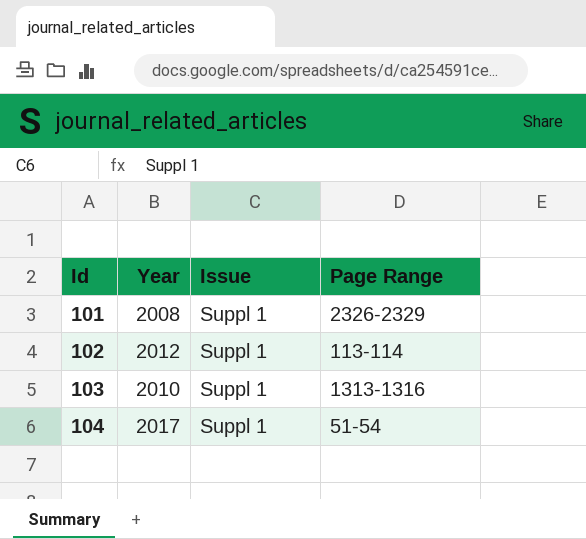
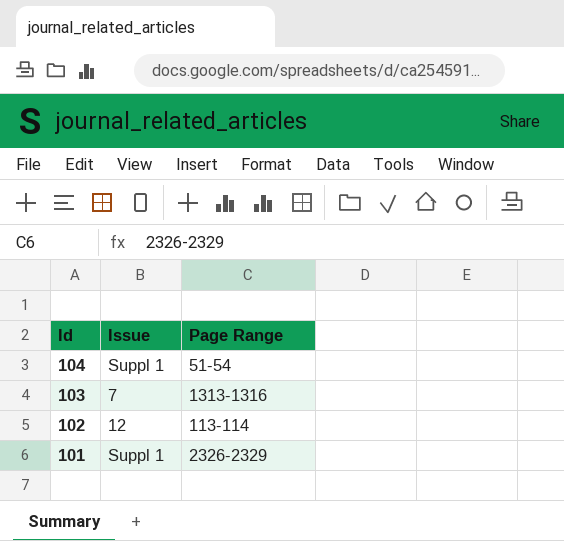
row order: Id ascending -> Id descending
column Year | position: 2 -> none
103 | Issue: Suppl 1 -> 7
102 | Issue: Suppl 1 -> 12

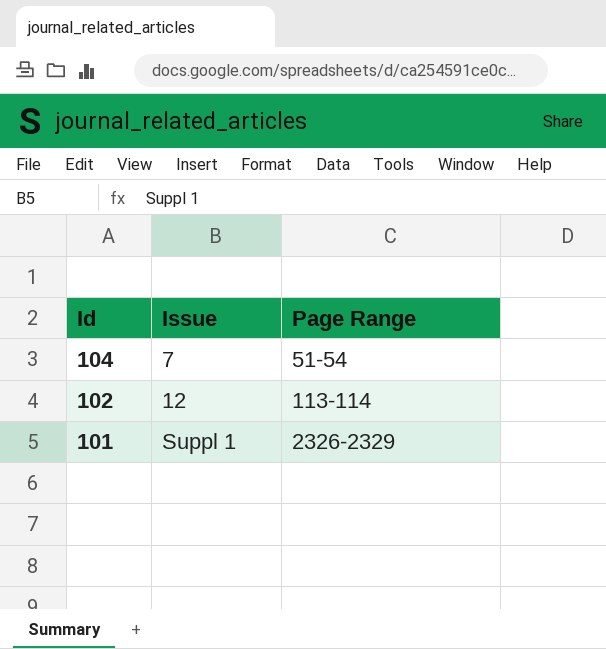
row 103: 7 | 1313-1316 -> none
104 | Issue: Suppl 1 -> 7

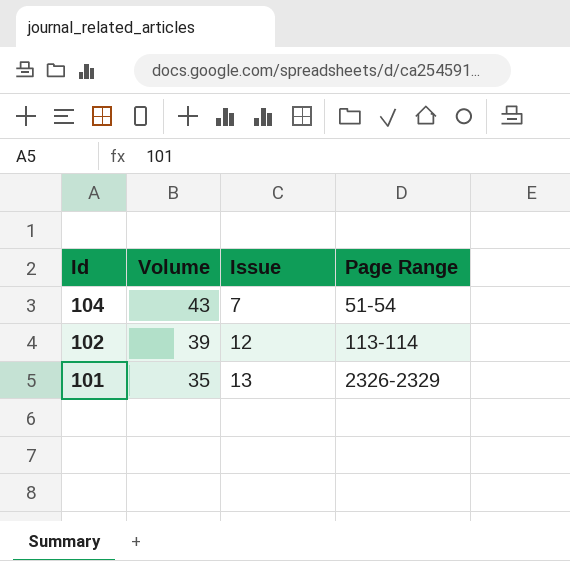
column Volume | position: none -> 2
101 | Issue: Suppl 1 -> 13

